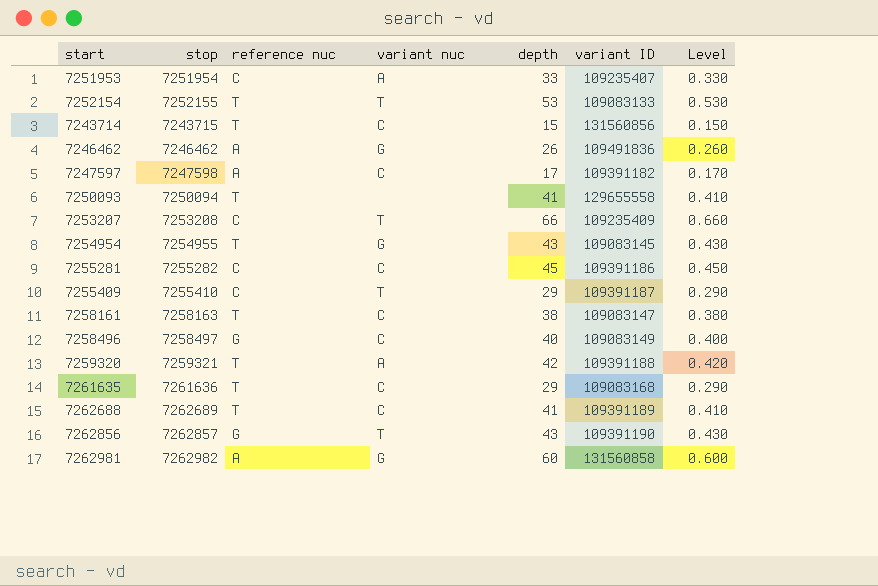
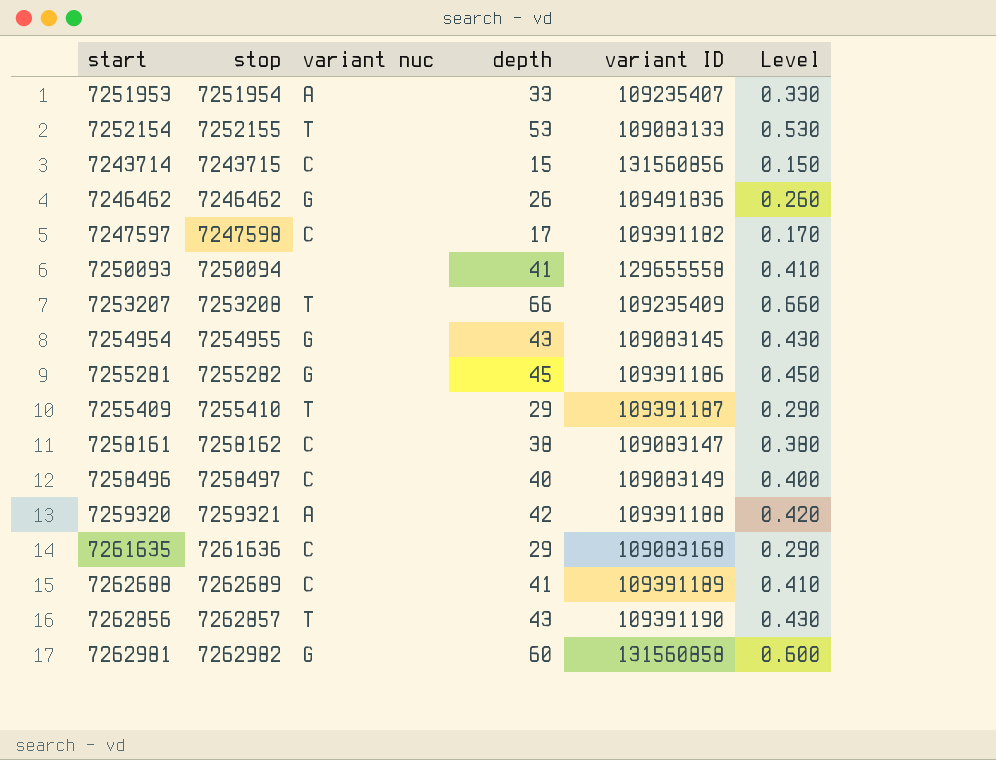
column reference nuc | position: 3 -> none
7255281 | variant nuc: C -> G
7258161 | stop: 7258163 -> 7258162

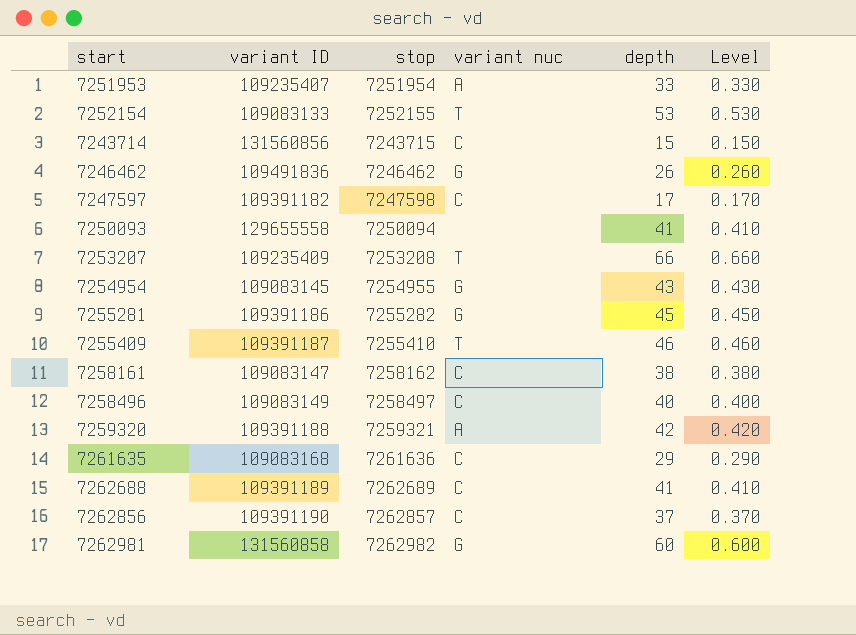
column variant ID | position: 5 -> 2
7255409 | depth: 29 -> 46
7255409 | Level: 0.290 -> 0.460
7262856 | variant nuc: T -> C
7262856 | depth: 43 -> 37
7262856 | Level: 0.430 -> 0.370

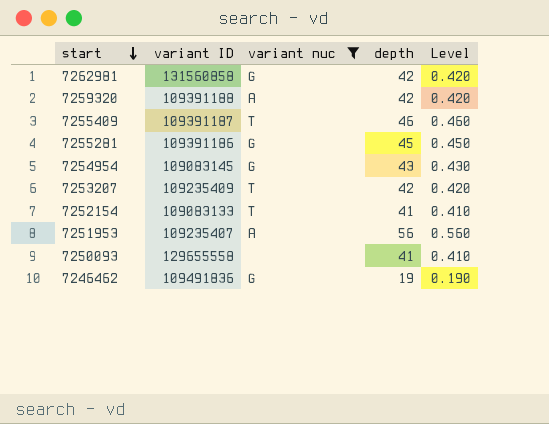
filter: none -> variant nuc != C
row order: none -> start descending
column stop | position: 3 -> none
7262981 | depth: 60 -> 42
7262981 | Level: 0.600 -> 0.420
7253207 | depth: 66 -> 42
7253207 | Level: 0.660 -> 0.420
7252154 | depth: 53 -> 41
7252154 | Level: 0.530 -> 0.410
7251953 | depth: 33 -> 56
7251953 | Level: 0.330 -> 0.560
7246462 | depth: 26 -> 19
7246462 | Level: 0.260 -> 0.190

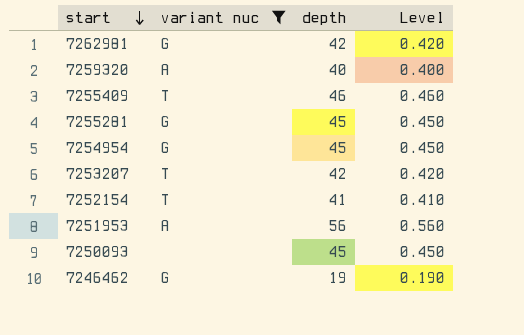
column variant ID | position: 2 -> none
7259320 | depth: 42 -> 40
7259320 | Level: 0.420 -> 0.400
7254954 | depth: 43 -> 45
7254954 | Level: 0.430 -> 0.450
7250093 | depth: 41 -> 45
7250093 | Level: 0.410 -> 0.450

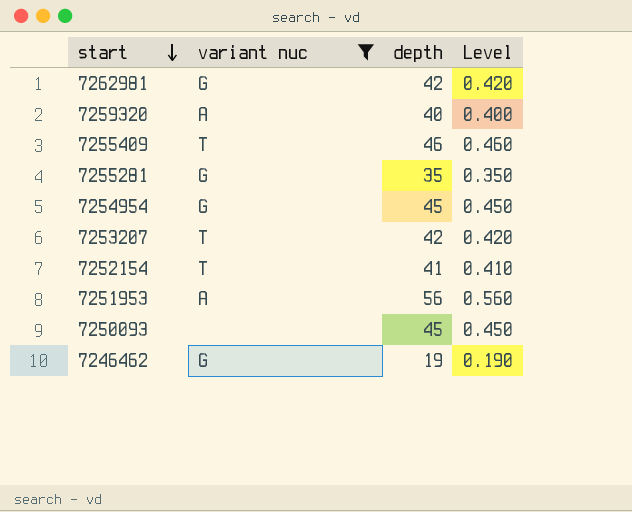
7255281 | depth: 45 -> 35
7255281 | Level: 0.450 -> 0.350

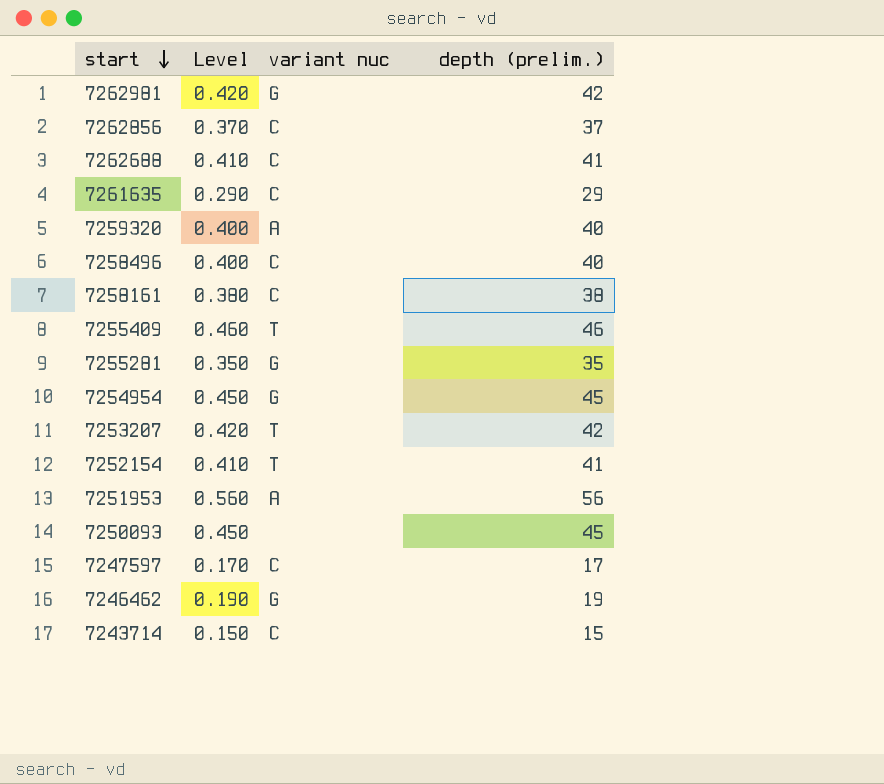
filter: variant nuc != C -> none
column Level | position: 4 -> 2
column name: depth -> depth (prelim.)

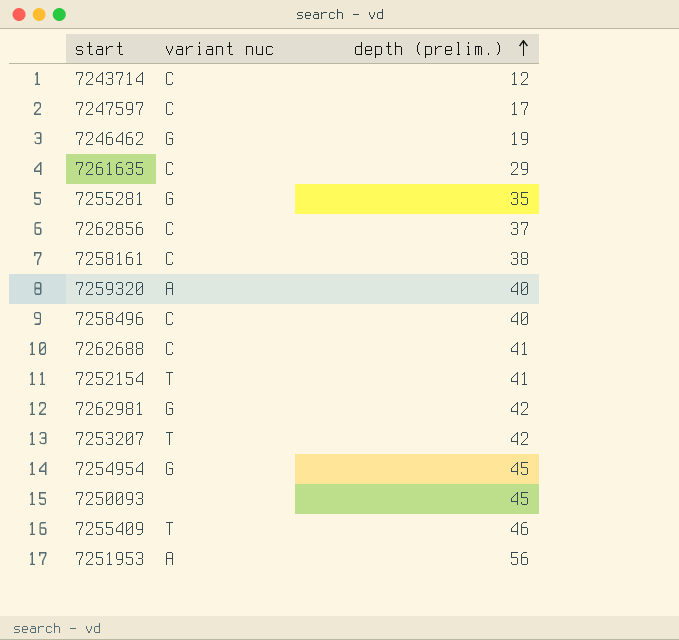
row order: start descending -> depth (prelim.) ascending
column Level | formula: [depth (prelim.)] * 0.01 -> none
7243714 | depth (prelim.): 15 -> 12

